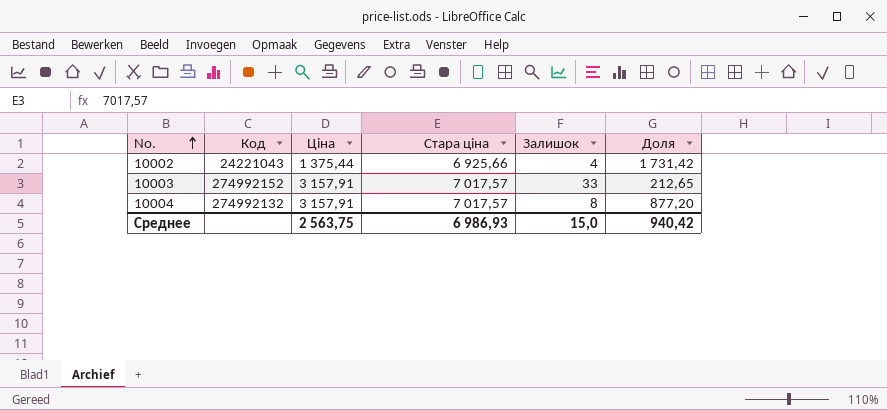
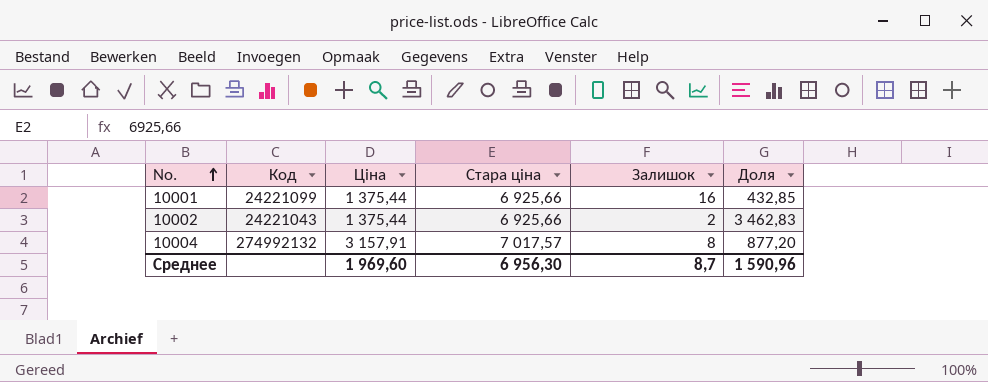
row 10003: 274992152 | 3 157,91 | 7 017,57 | 33 | 212,65 -> none
row 10001: none -> 24221099 | 1 375,44 | 6 925,66 | 16 | 432,85
10002 | Залишок: 4 -> 2
10002 | Доля: 1 731,42 -> 3 462,83
Среднее | Ціна: 2 563,75 -> 1 969,60
Среднее | Стара ціна: 6 986,93 -> 6 956,30
Среднее | Залишок: 15,0 -> 8,7
Среднее | Доля: 940,42 -> 1 590,96

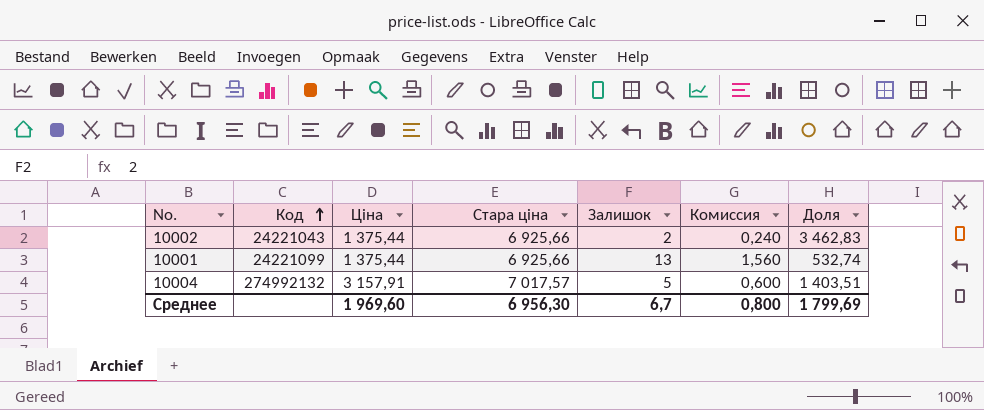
row order: No. ascending -> Код ascending
column Комиссия | formula: none -> [Залишок] * 0,12
10001 | Залишок: 16 -> 13
10001 | Доля: 432,85 -> 532,74
10004 | Залишок: 8 -> 5
10004 | Доля: 877,20 -> 1 403,51
Среднее | Залишок: 8,7 -> 6,7
Среднее | Доля: 1 590,96 -> 1 799,69

